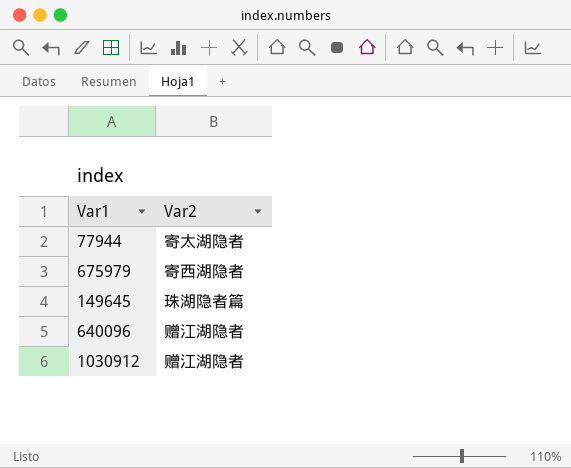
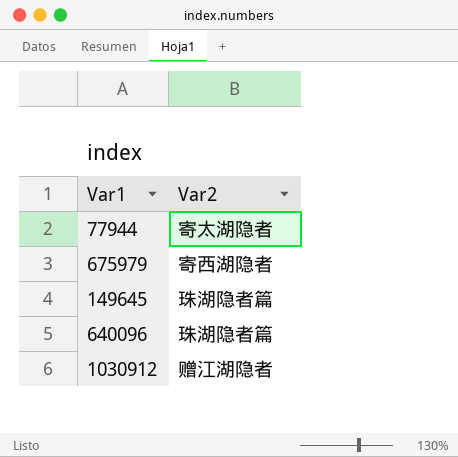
640096 | Var2: 赠江湖隐者 -> 珠湖隐者篇

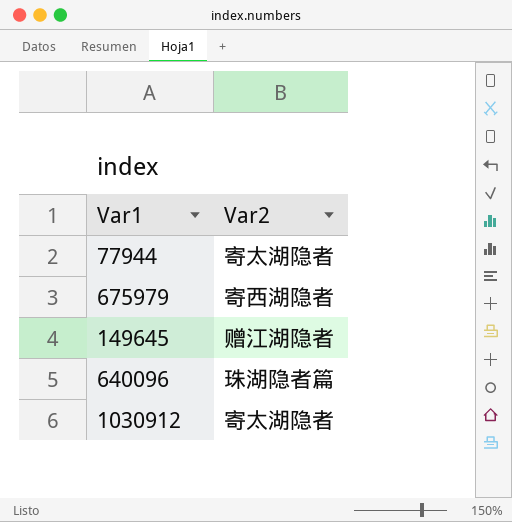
149645 | Var2: 珠湖隐者篇 -> 赠江湖隐者
1030912 | Var2: 赠江湖隐者 -> 寄太湖隐者

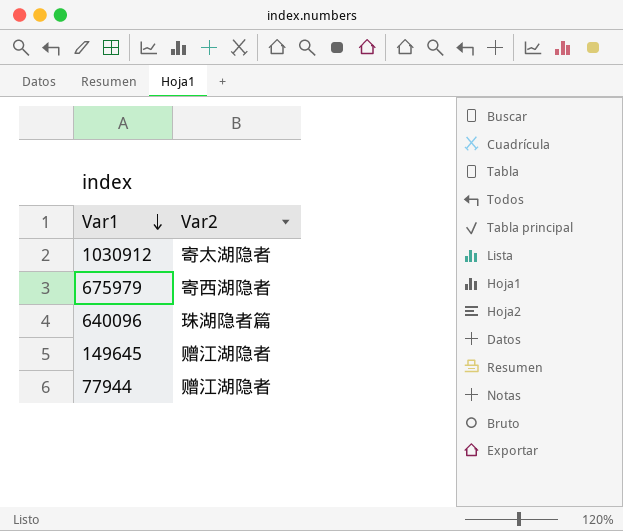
row order: none -> Var1 descending
77944 | Var2: 寄太湖隐者 -> 赠江湖隐者

